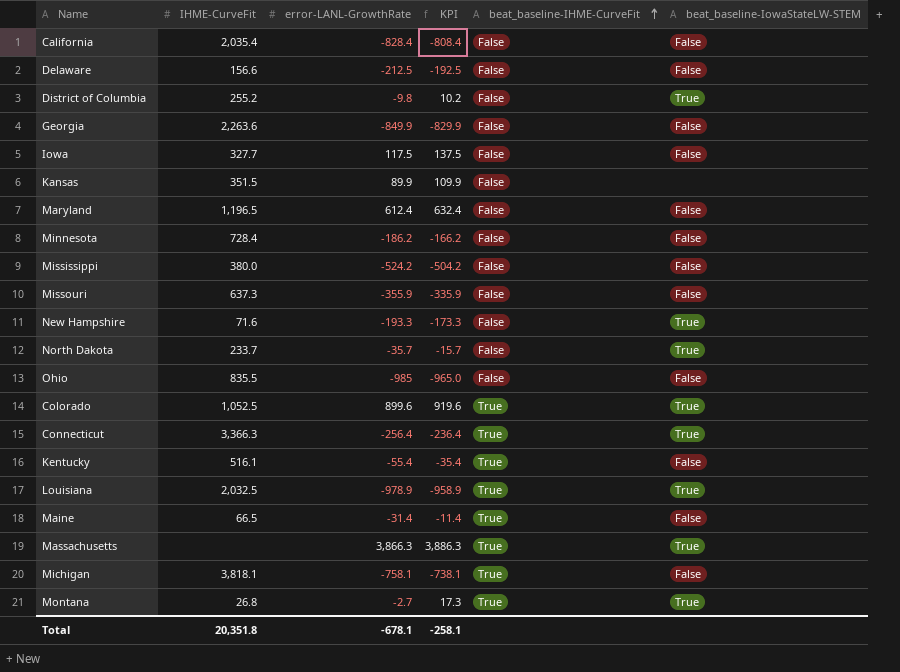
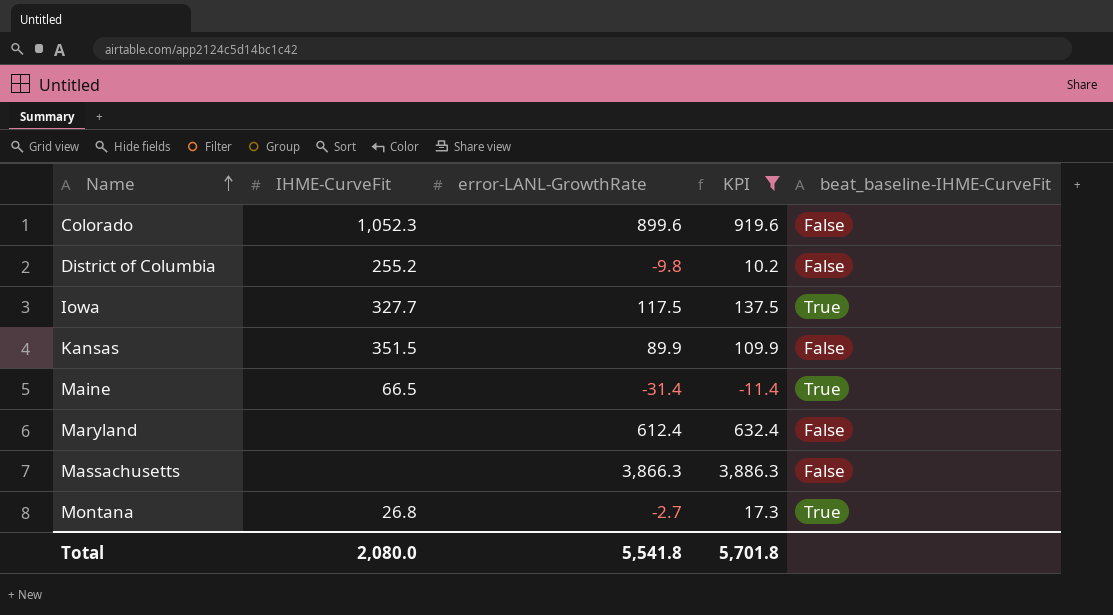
filter: none -> KPI >= -11.4
row order: beat_baseline-IHME-CurveFit ascending -> Name ascending
column beat_baseline-IowaStateLW-STEM | position: 6 -> none
Colorado | IHME-CurveFit: 1,052.5 -> 1,052.3
Colorado | beat_baseline-IHME-CurveFit: True -> False
Iowa | beat_baseline-IHME-CurveFit: False -> True
Maryland | IHME-CurveFit: 1,196.5 -> none
Massachusetts | beat_baseline-IHME-CurveFit: True -> False
Total | IHME-CurveFit: 20,351.8 -> 2,080.0
Total | error-LANL-GrowthRate: -678.1 -> 5,541.8
Total | KPI: -258.1 -> 5,701.8

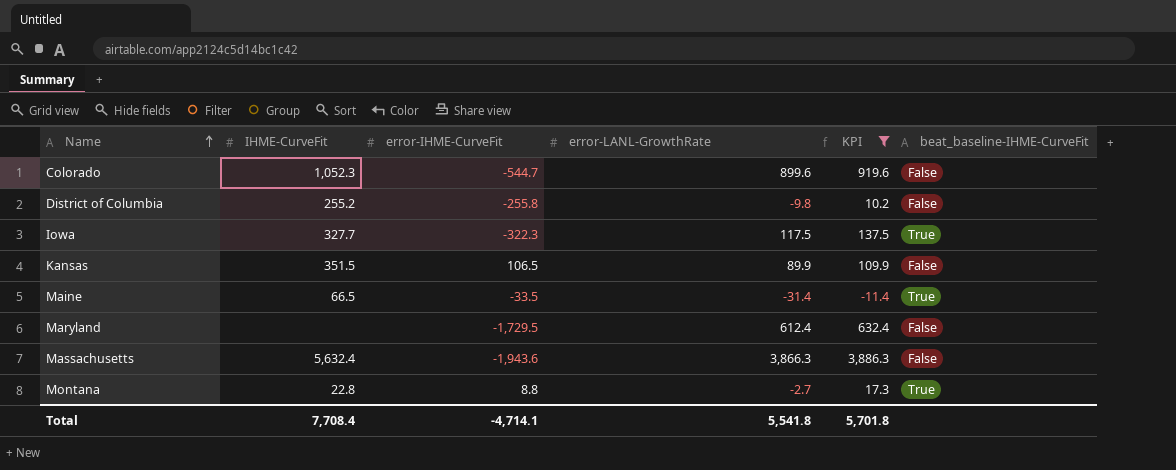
column error-IHME-CurveFit | position: none -> 3
Massachusetts | IHME-CurveFit: none -> 5,632.4
Montana | IHME-CurveFit: 26.8 -> 22.8
Total | IHME-CurveFit: 2,080.0 -> 7,708.4

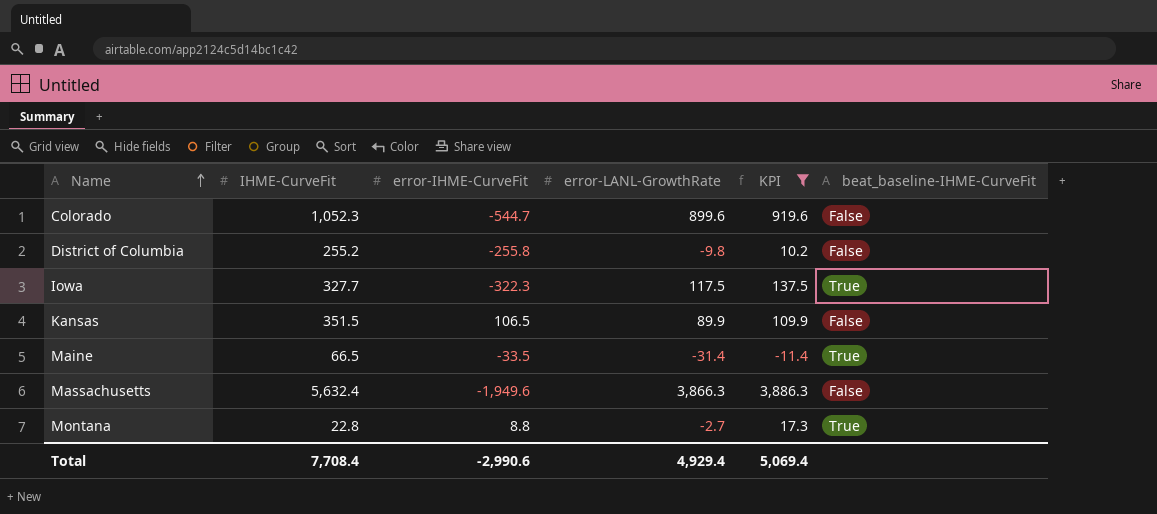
row Maryland: none | -1,729.5 | 612.4 | 632.4 | False -> none
Massachusetts | error-IHME-CurveFit: -1,943.6 -> -1,949.6
Total | error-IHME-CurveFit: -4,714.1 -> -2,990.6
Total | error-LANL-GrowthRate: 5,541.8 -> 4,929.4
Total | KPI: 5,701.8 -> 5,069.4

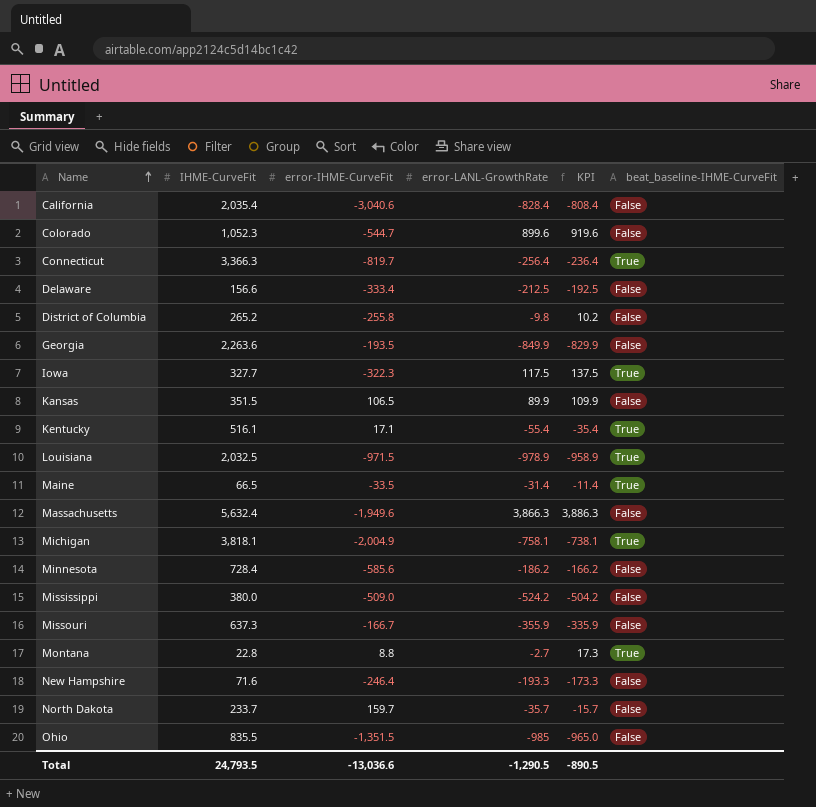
filter: KPI >= -11.4 -> none
District of Columbia | IHME-CurveFit: 255.2 -> 265.2
Total | IHME-CurveFit: 7,708.4 -> 24,793.5
Total | error-IHME-CurveFit: -2,990.6 -> -13,036.6
Total | error-LANL-GrowthRate: 4,929.4 -> -1,290.5
Total | KPI: 5,069.4 -> -890.5

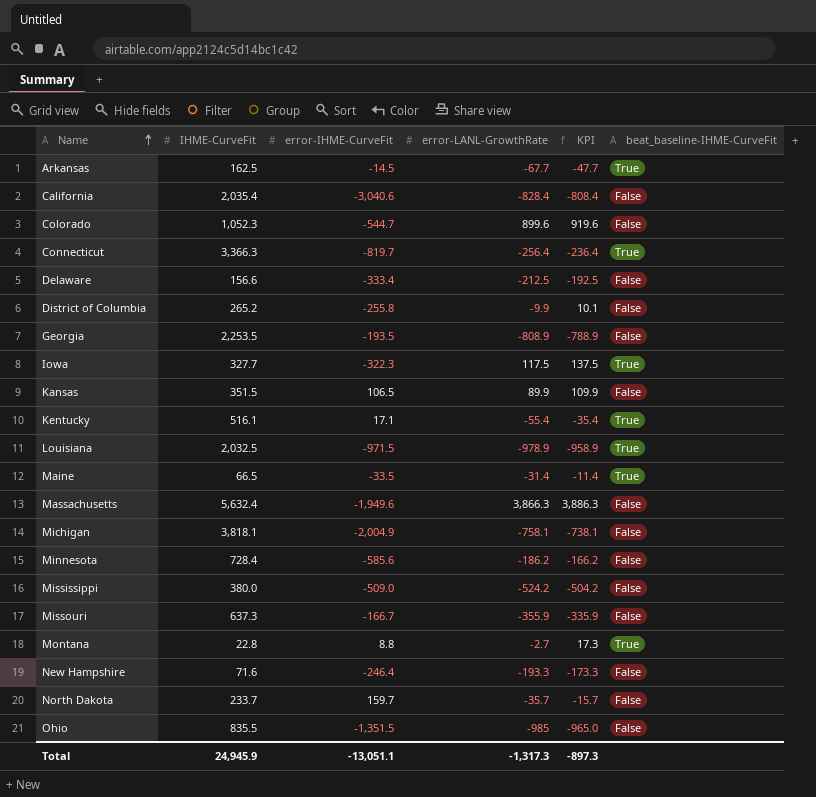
row Arkansas: none -> 162.5 | -14.5 | -67.7 | -47.7 | True
District of Columbia | error-LANL-GrowthRate: -9.8 -> -9.9
District of Columbia | KPI: 10.2 -> 10.1
Georgia | IHME-CurveFit: 2,263.6 -> 2,253.5
Georgia | error-LANL-GrowthRate: -849.9 -> -808.9
Georgia | KPI: -829.9 -> -788.9
Michigan | beat_baseline-IHME-CurveFit: True -> False
Total | IHME-CurveFit: 24,793.5 -> 24,945.9
Total | error-IHME-CurveFit: -13,036.6 -> -13,051.1
Total | error-LANL-GrowthRate: -1,290.5 -> -1,317.3
Total | KPI: -890.5 -> -897.3

